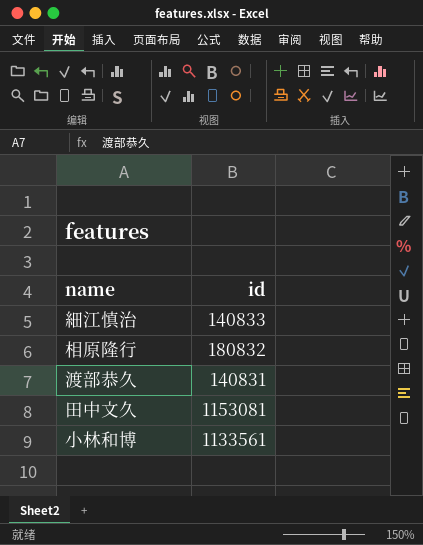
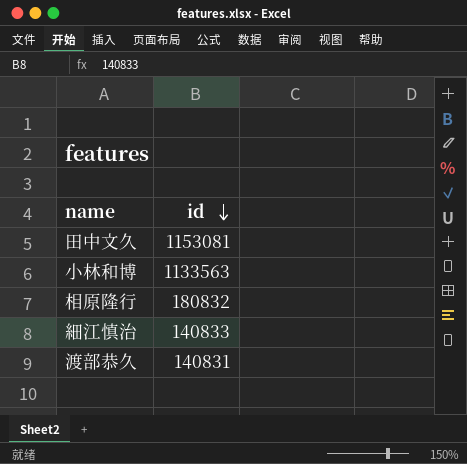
row order: none -> id descending
小林和博 | id: 1133561 -> 1133563

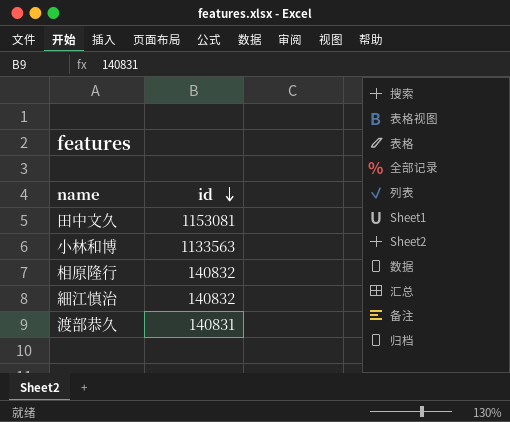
相原隆行 | id: 180832 -> 140832
細江慎治 | id: 140833 -> 140832

